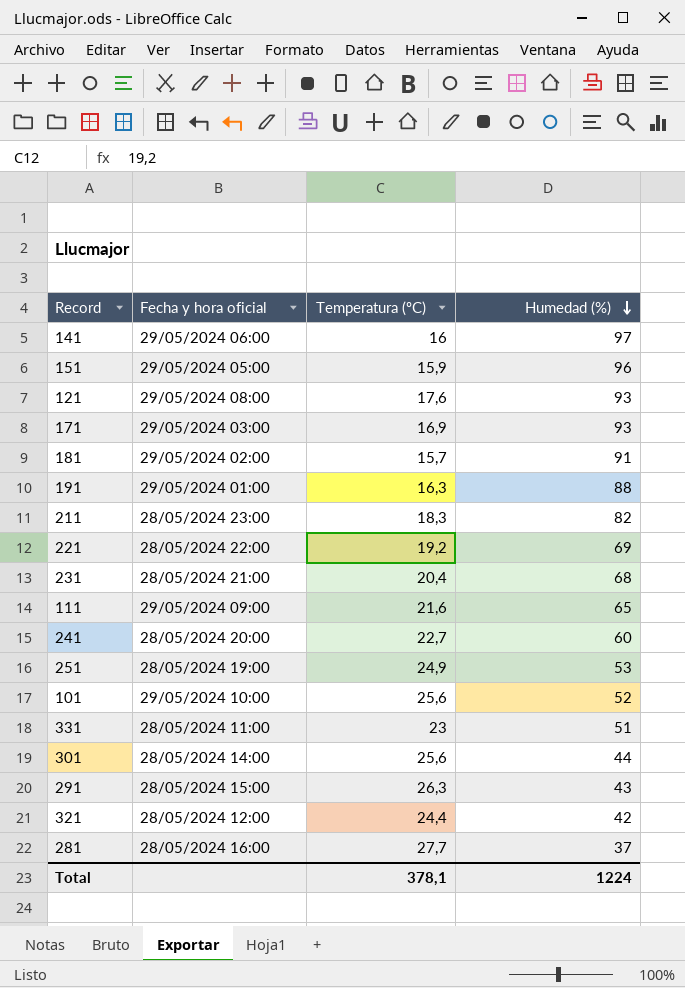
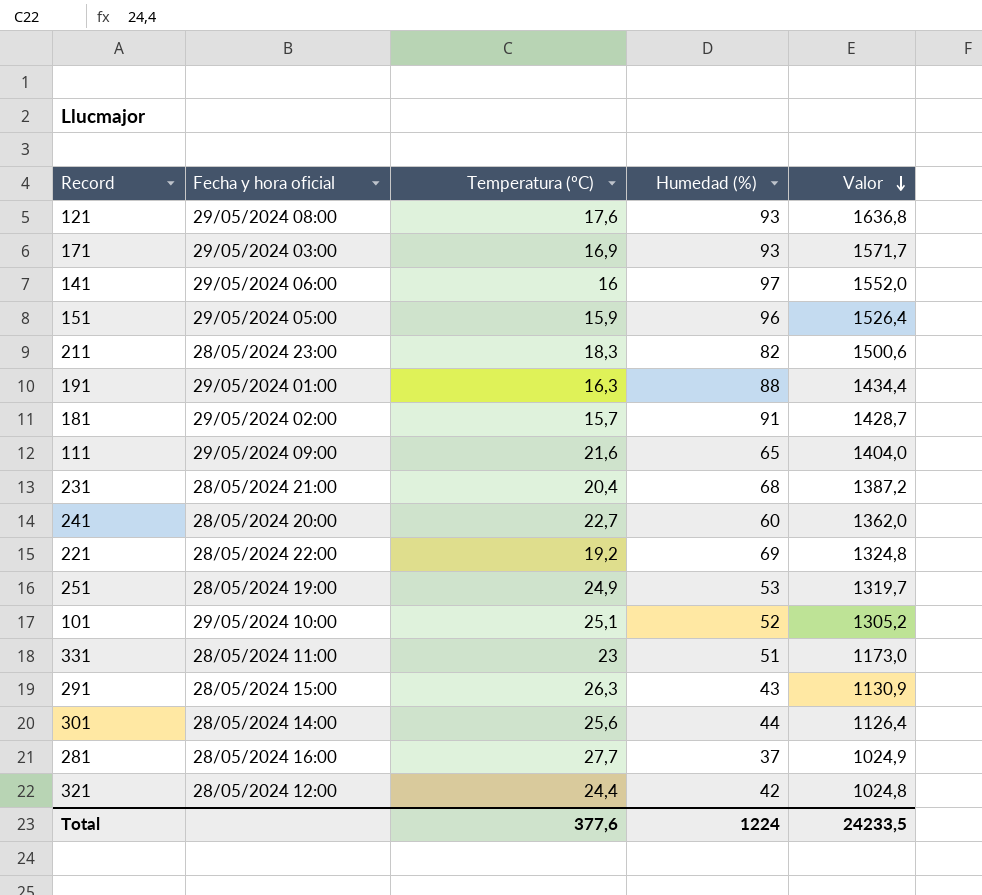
row order: Humedad (%) descending -> Valor descending
column Valor | formula: none -> [Temperatura (ºC)] * [Humedad (%)]
101 | Temperatura (ºC): 25,6 -> 25,1
Total | Temperatura (ºC): 378,1 -> 377,6

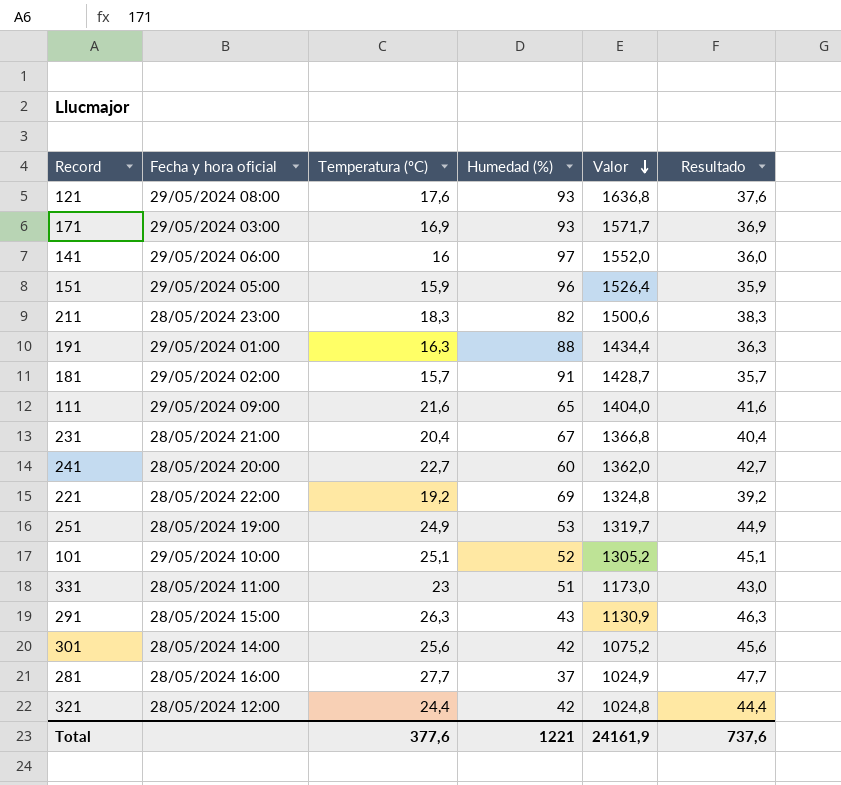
column Resultado | formula: none -> [Temperatura (ºC)] + 20
231 | Humedad (%): 68 -> 67
231 | Valor: 1387,2 -> 1366,8
301 | Humedad (%): 44 -> 42
301 | Valor: 1126,4 -> 1075,2
Total | Humedad (%): 1224 -> 1221
Total | Valor: 24233,5 -> 24161,9

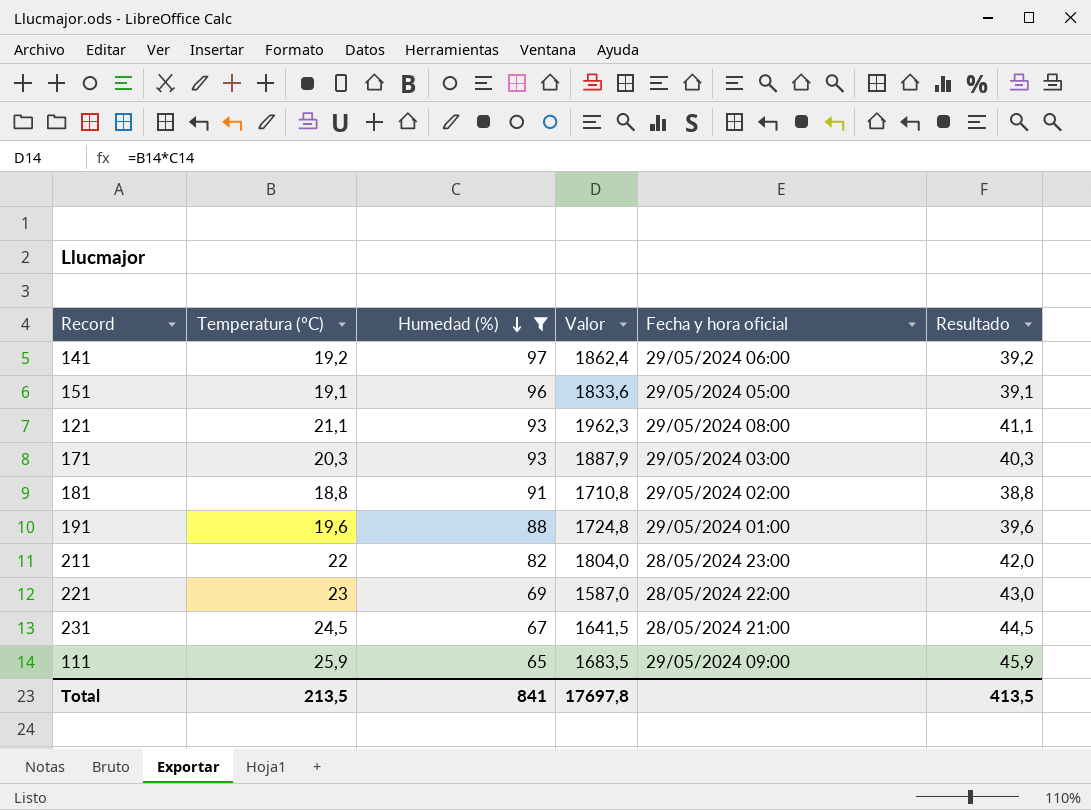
filter: none -> Humedad (%) >= 65
row order: Valor descending -> Humedad (%) descending
column Fecha y hora oficial | position: 2 -> 5
141 | Temperatura (ºC): 16 -> 19,2
141 | Valor: 1552,0 -> 1862,4
141 | Resultado: 36,0 -> 39,2
151 | Temperatura (ºC): 15,9 -> 19,1
151 | Valor: 1526,4 -> 1833,6
151 | Resultado: 35,9 -> 39,1
121 | Temperatura (ºC): 17,6 -> 21,1
121 | Valor: 1636,8 -> 1962,3
121 | Resultado: 37,6 -> 41,1
171 | Temperatura (ºC): 16,9 -> 20,3
171 | Valor: 1571,7 -> 1887,9
171 | Resultado: 36,9 -> 40,3
181 | Temperatura (ºC): 15,7 -> 18,8
181 | Valor: 1428,7 -> 1710,8
181 | Resultado: 35,7 -> 38,8
191 | Temperatura (ºC): 16,3 -> 19,6
191 | Valor: 1434,4 -> 1724,8
191 | Resultado: 36,3 -> 39,6
211 | Temperatura (ºC): 18,3 -> 22
211 | Valor: 1500,6 -> 1804,0
211 | Resultado: 38,3 -> 42,0
221 | Temperatura (ºC): 19,2 -> 23
221 | Valor: 1324,8 -> 1587,0
221 | Resultado: 39,2 -> 43,0
231 | Temperatura (ºC): 20,4 -> 24,5
231 | Valor: 1366,8 -> 1641,5
231 | Resultado: 40,4 -> 44,5
111 | Temperatura (ºC): 21,6 -> 25,9
111 | Valor: 1404,0 -> 1683,5
111 | Resultado: 41,6 -> 45,9
Total | Temperatura (ºC): 377,6 -> 213,5
Total | Humedad (%): 1221 -> 841
Total | Valor: 24161,9 -> 17697,8
Total | Resultado: 737,6 -> 413,5

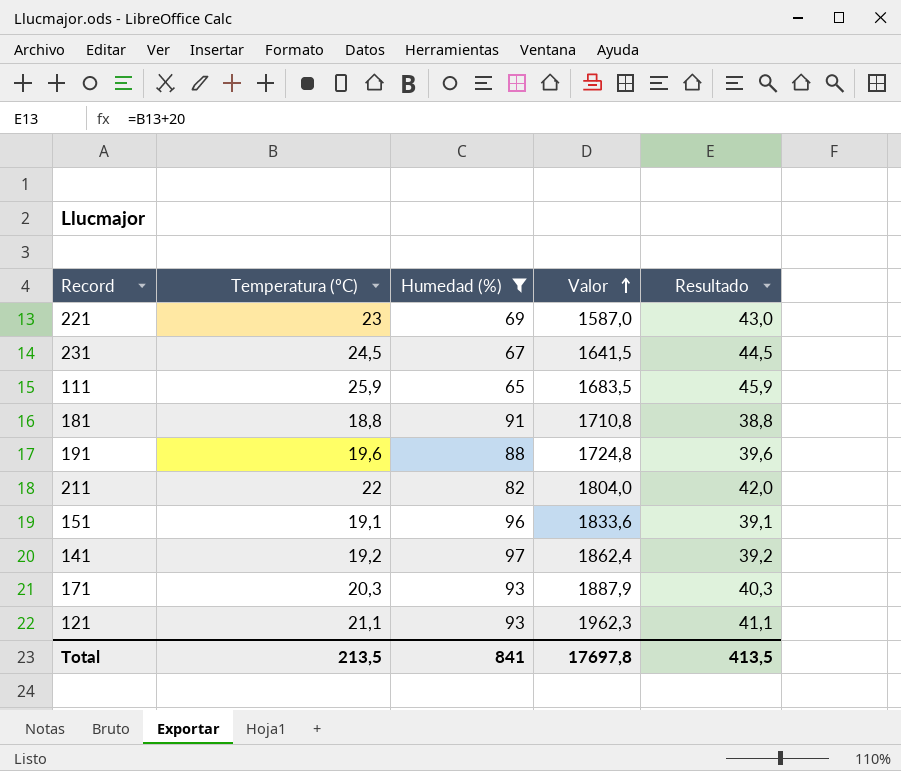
row order: Humedad (%) descending -> Valor ascending
column Fecha y hora oficial | position: 5 -> none

